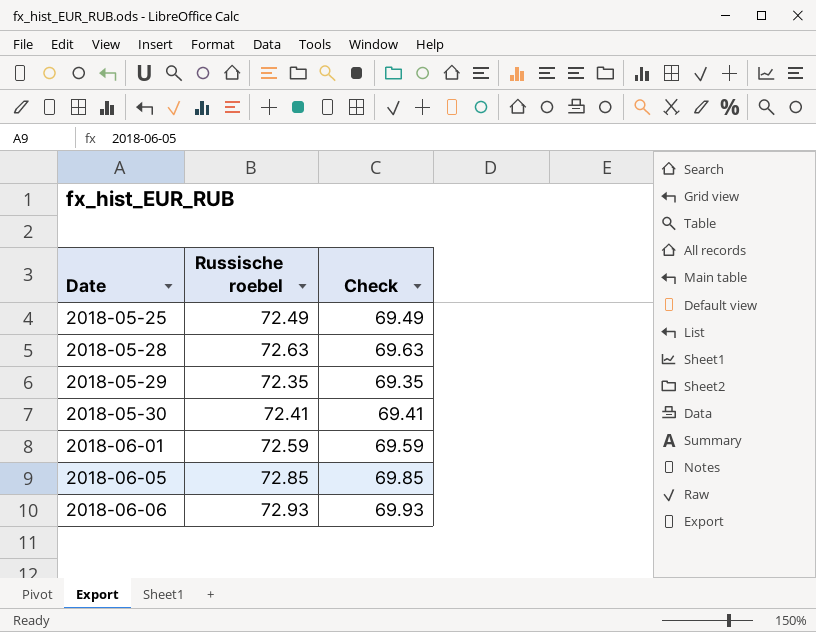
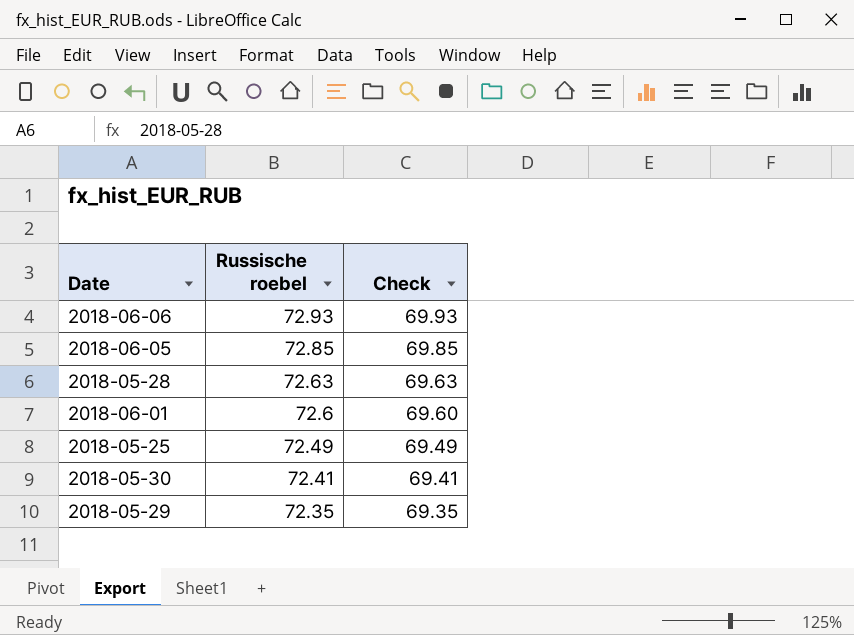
row order: Date ascending -> Russische roebel descending
2018-06-01 | Russische roebel: 72.59 -> 72.6
2018-06-01 | Check: 69.59 -> 69.60

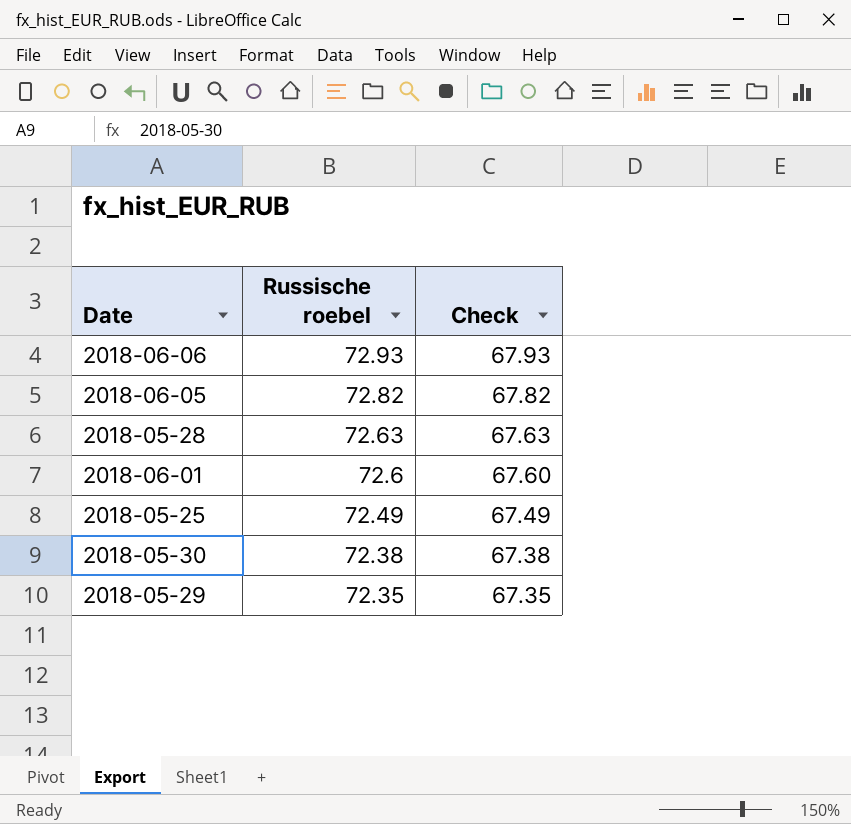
column Check | formula: [Russische roebel] - 3 -> [Russische roebel] - 5
2018-06-05 | Russische roebel: 72.85 -> 72.82
2018-05-30 | Russische roebel: 72.41 -> 72.38

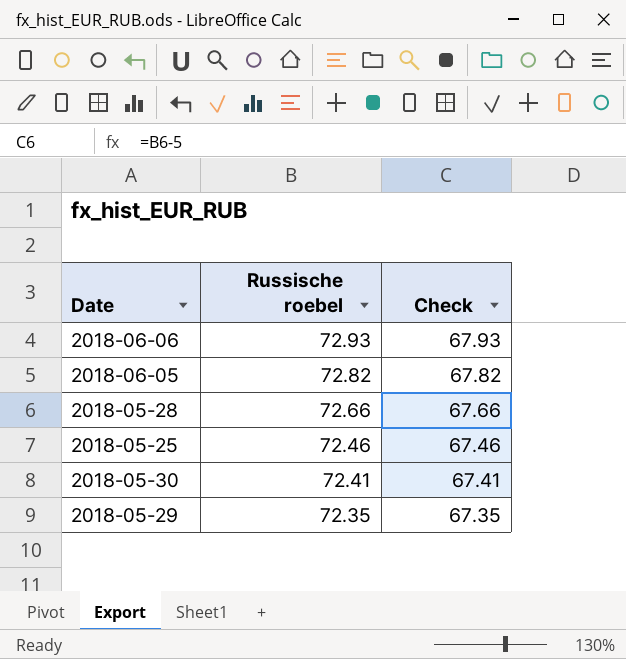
row 2018-06-01: 72.6 | 67.60 -> none
2018-05-28 | Russische roebel: 72.63 -> 72.66
2018-05-28 | Check: 67.63 -> 67.66
2018-05-25 | Russische roebel: 72.49 -> 72.46
2018-05-25 | Check: 67.49 -> 67.46
2018-05-30 | Russische roebel: 72.38 -> 72.41
2018-05-30 | Check: 67.38 -> 67.41

